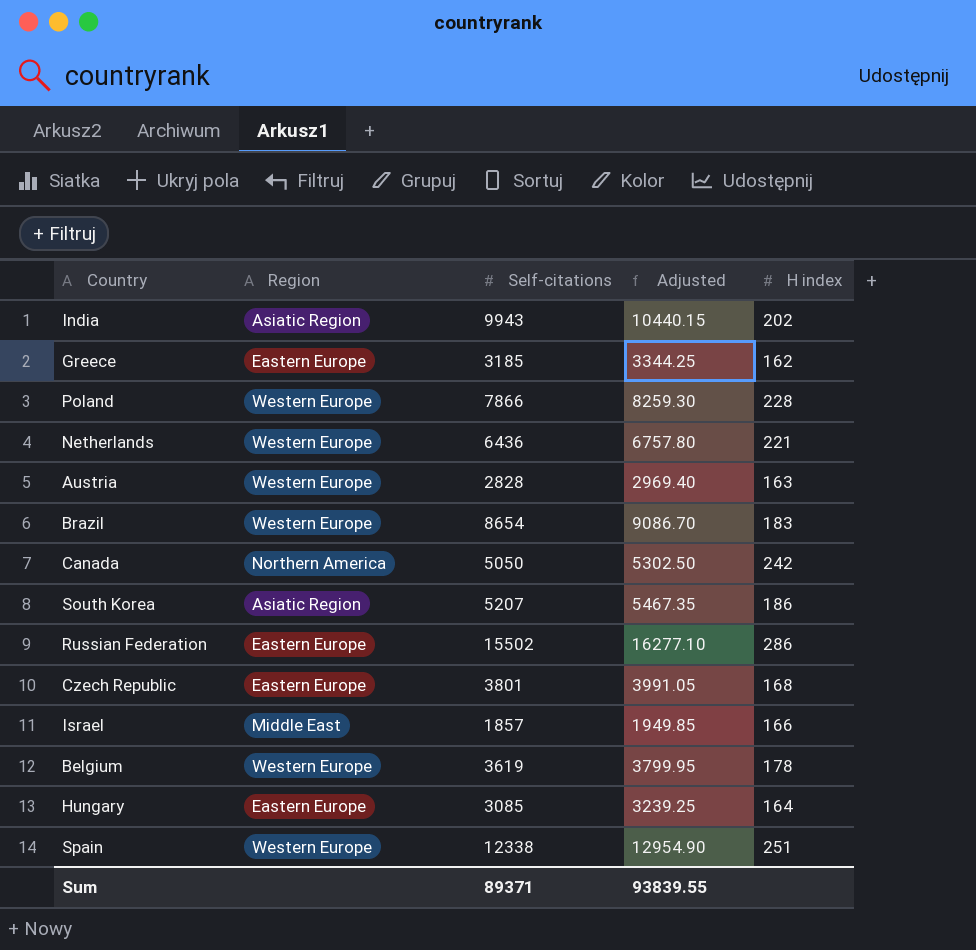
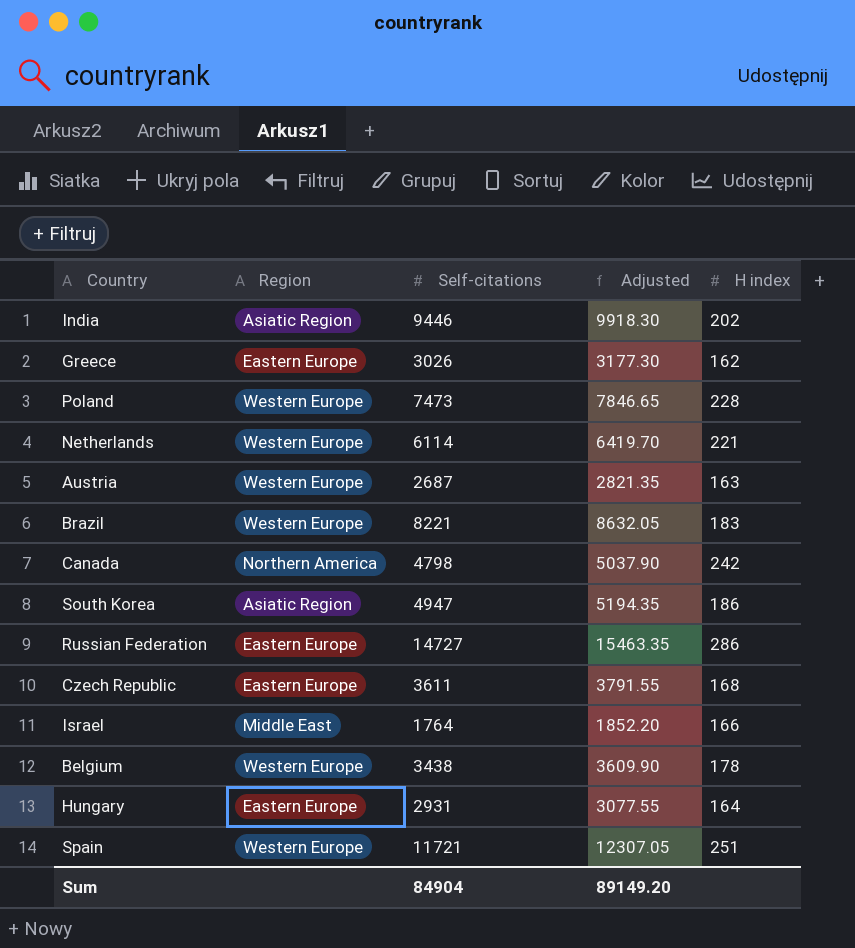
India | Self-citations: 9943 -> 9446
India | Adjusted: 10440.15 -> 9918.30
Greece | Self-citations: 3185 -> 3026
Greece | Adjusted: 3344.25 -> 3177.30
Poland | Self-citations: 7866 -> 7473
Poland | Adjusted: 8259.30 -> 7846.65
Netherlands | Self-citations: 6436 -> 6114
Netherlands | Adjusted: 6757.80 -> 6419.70
Austria | Self-citations: 2828 -> 2687
Austria | Adjusted: 2969.40 -> 2821.35
Brazil | Self-citations: 8654 -> 8221
Brazil | Adjusted: 9086.70 -> 8632.05
Canada | Self-citations: 5050 -> 4798
Canada | Adjusted: 5302.50 -> 5037.90
South Korea | Self-citations: 5207 -> 4947
South Korea | Adjusted: 5467.35 -> 5194.35
Russian Federation | Self-citations: 15502 -> 14727
Russian Federation | Adjusted: 16277.10 -> 15463.35
Czech Republic | Self-citations: 3801 -> 3611
Czech Republic | Adjusted: 3991.05 -> 3791.55
Israel | Self-citations: 1857 -> 1764
Israel | Adjusted: 1949.85 -> 1852.20
Belgium | Self-citations: 3619 -> 3438
Belgium | Adjusted: 3799.95 -> 3609.90
Hungary | Self-citations: 3085 -> 2931
Hungary | Adjusted: 3239.25 -> 3077.55
Spain | Self-citations: 12338 -> 11721
Spain | Adjusted: 12954.90 -> 12307.05
Sum | Self-citations: 89371 -> 84904
Sum | Adjusted: 93839.55 -> 89149.20

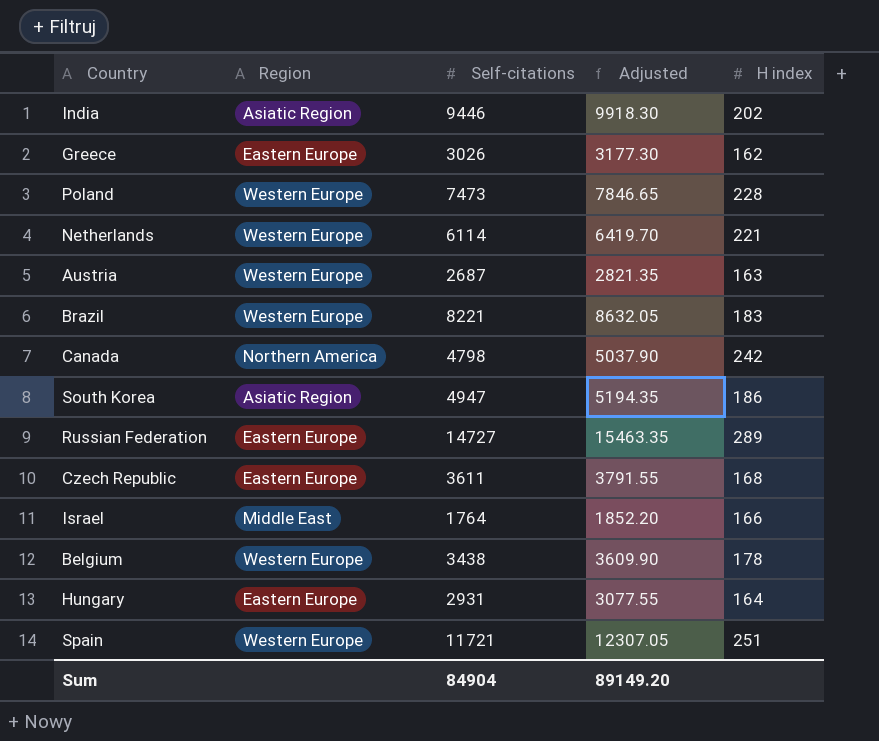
Russian Federation | H index: 286 -> 289

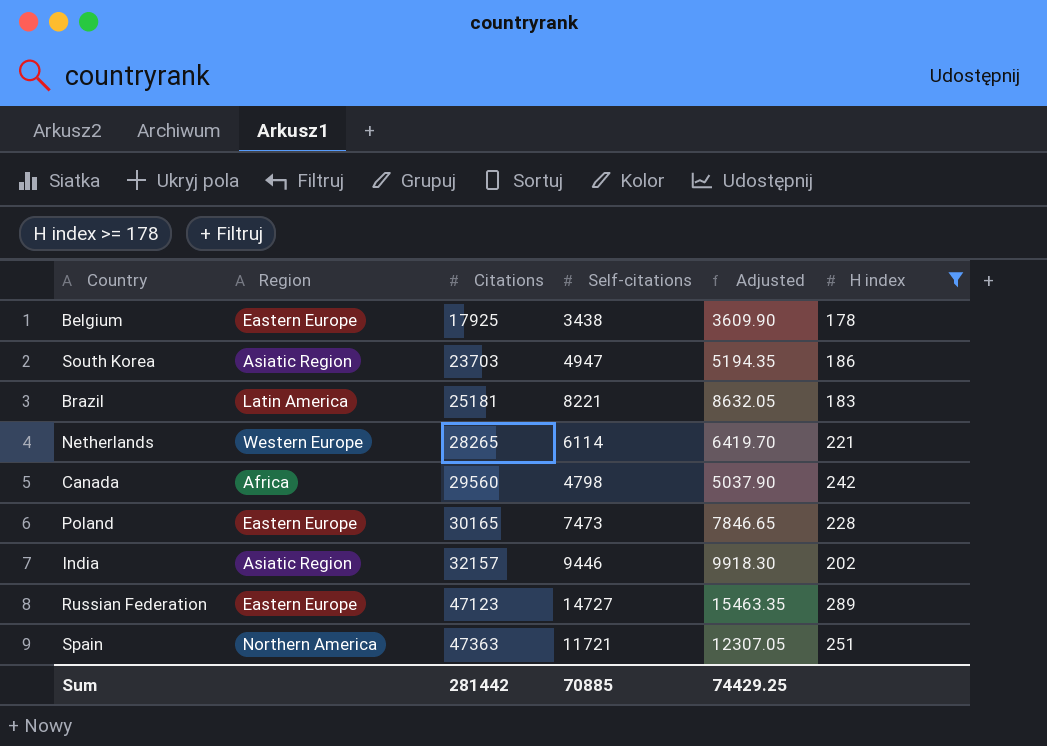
filter: none -> H index >= 178
row order: none -> Citations ascending
column Citations | position: none -> 3
Belgium | Region: Western Europe -> Eastern Europe
Brazil | Region: Western Europe -> Latin America
Canada | Region: Northern America -> Africa
Poland | Region: Western Europe -> Eastern Europe
Spain | Region: Western Europe -> Northern America
Sum | Self-citations: 84904 -> 70885
Sum | Adjusted: 89149.20 -> 74429.25

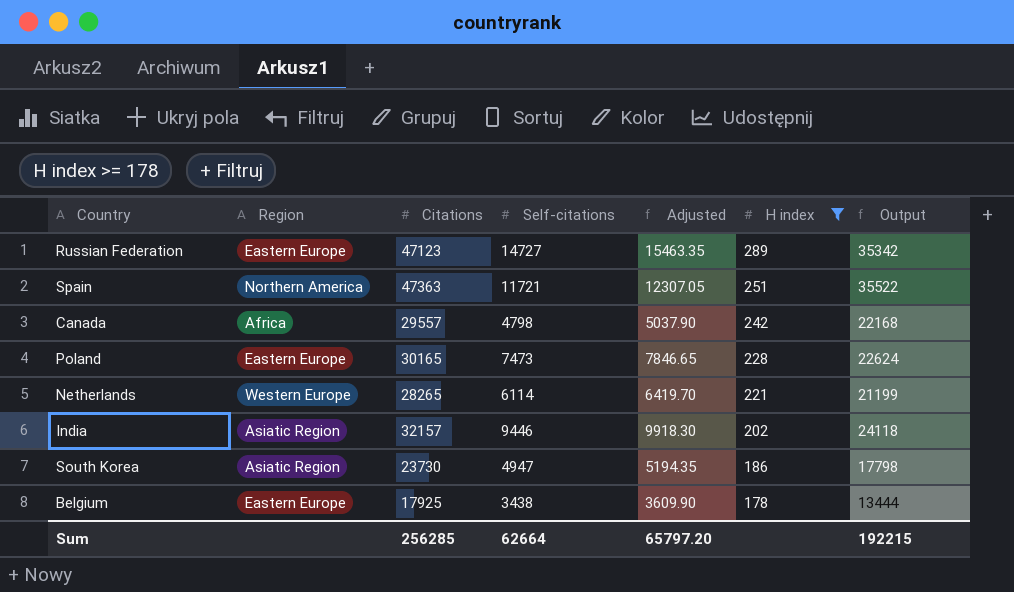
row order: Citations ascending -> H index descending
column Output | formula: none -> [Citations] * 0.75
row Brazil: Latin America | 25181 | 8221 | 8632.05 | 183 -> none
Canada | Citations: 29560 -> 29557
South Korea | Citations: 23703 -> 23730
Sum | Citations: 281442 -> 256285
Sum | Self-citations: 70885 -> 62664
Sum | Adjusted: 74429.25 -> 65797.20

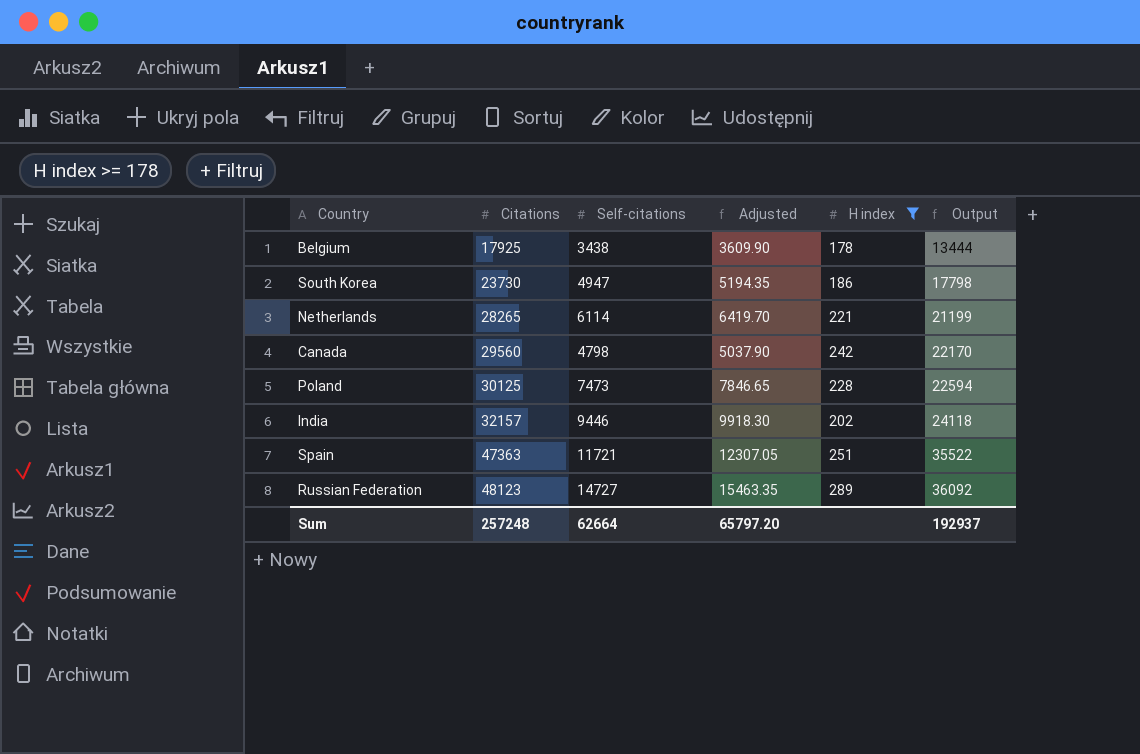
row order: H index descending -> Citations ascending
column Region | position: 2 -> none
Canada | Citations: 29557 -> 29560
Canada | Output: 22168 -> 22170
Poland | Citations: 30165 -> 30125
Poland | Output: 22624 -> 22594
Russian Federation | Citations: 47123 -> 48123
Russian Federation | Output: 35342 -> 36092
Sum | Citations: 256285 -> 257248
Sum | Output: 192215 -> 192937

